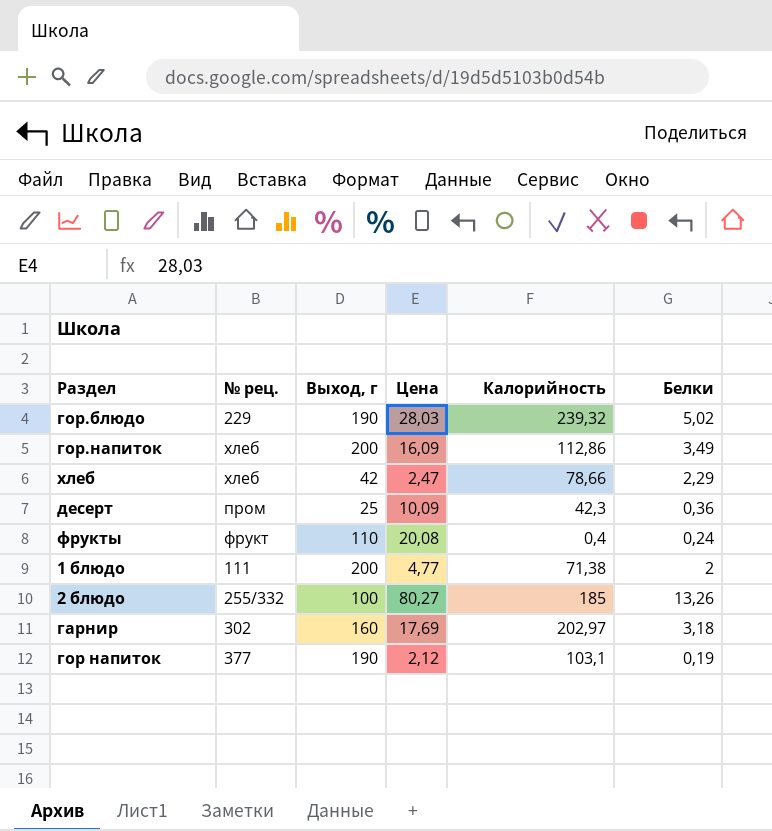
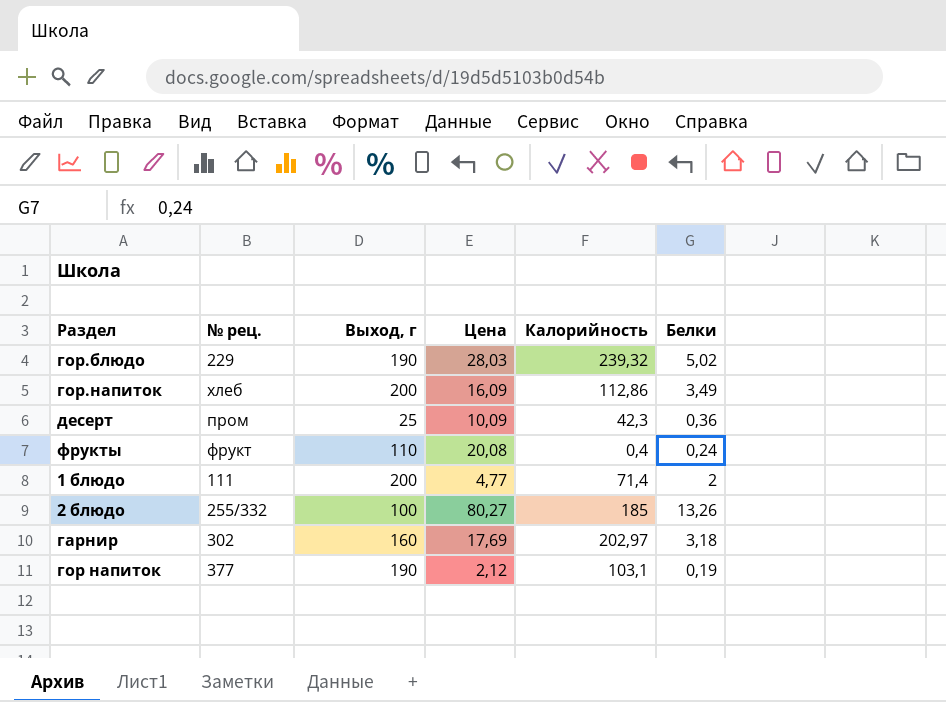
row хлеб: хлеб | 42 | 2,47 | 78,66 | 2,29 -> none
1 блюдо | Калорийность: 71,38 -> 71,4

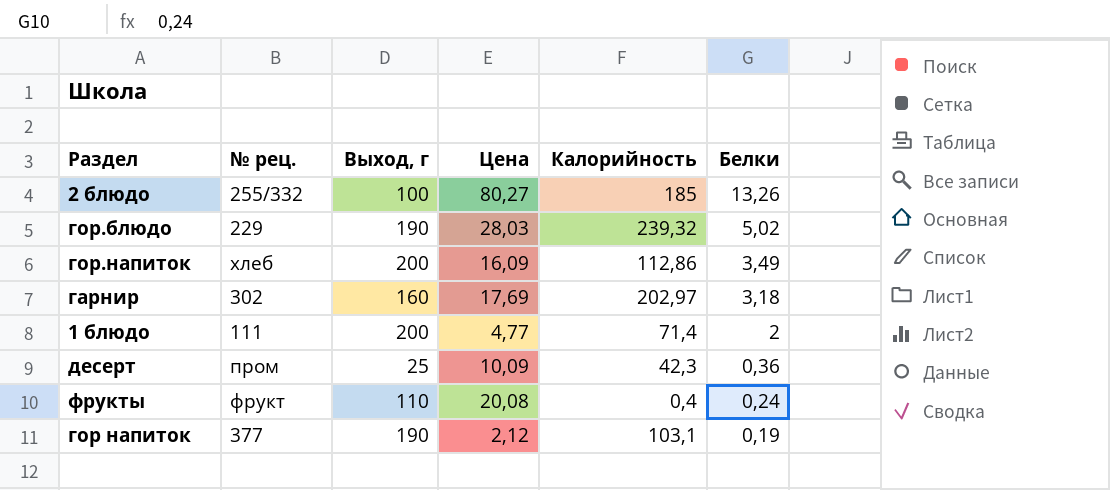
row order: none -> Белки descending

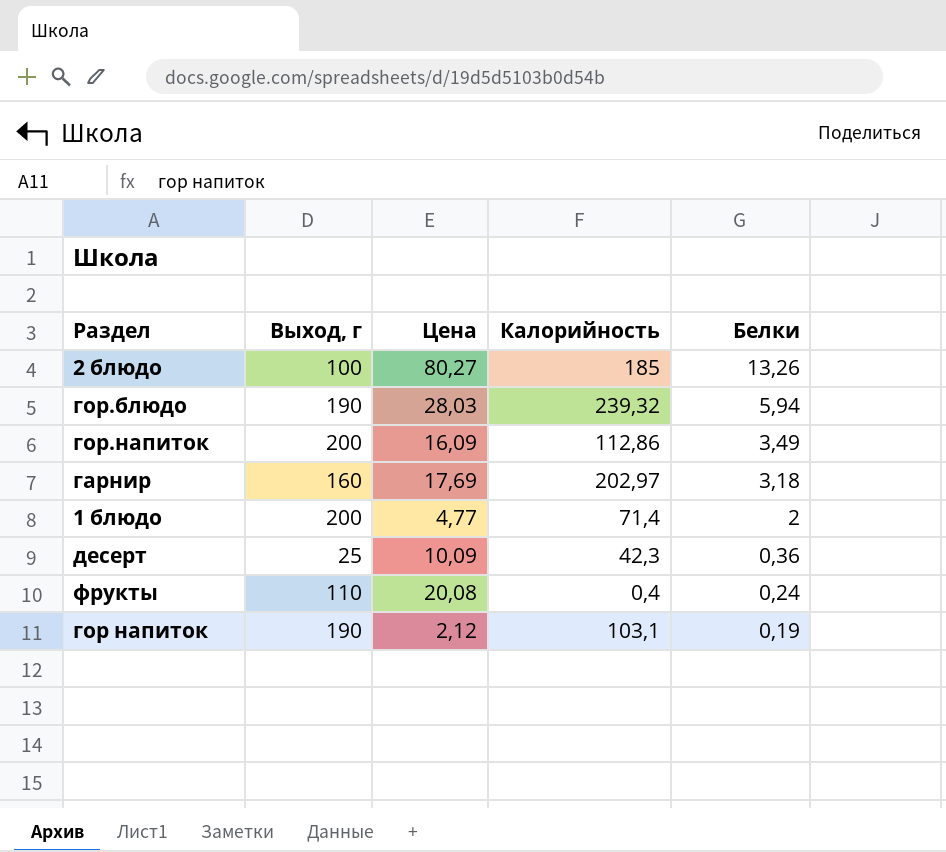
column № рец. | position: 2 -> none
гор.блюдо | Белки: 5,02 -> 5,94

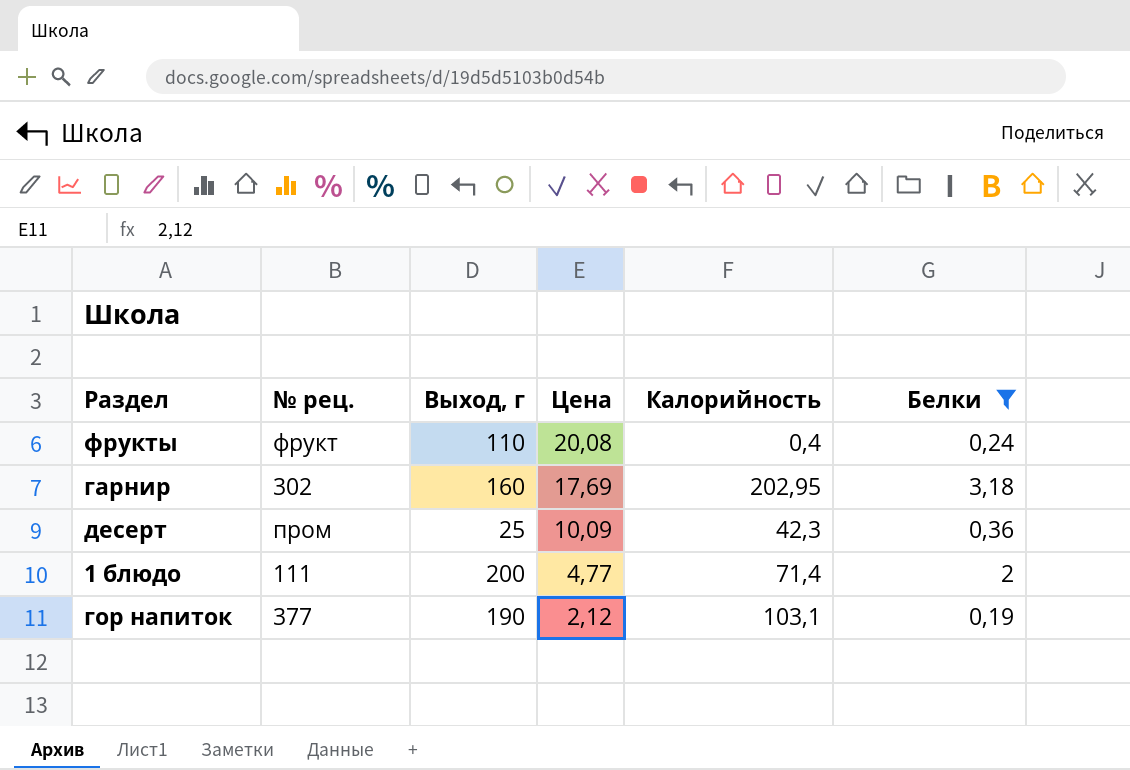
filter: none -> Белки <= 3,18
row order: Белки descending -> Цена descending
column № рец. | position: none -> 2
гарнир | Калорийность: 202,97 -> 202,95

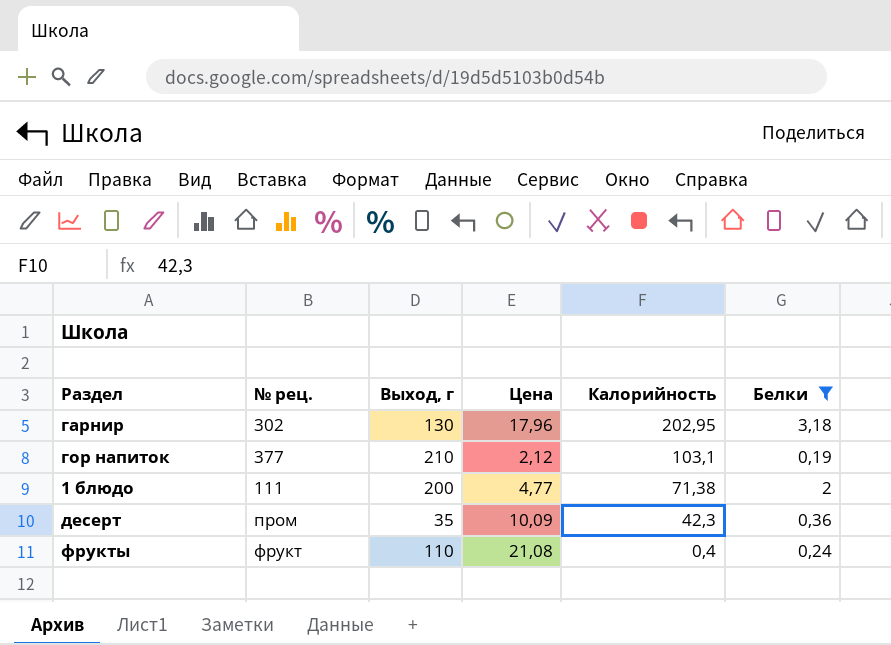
row order: Цена descending -> Калорийность descending
гарнир | Выход, г: 160 -> 130
гарнир | Цена: 17,69 -> 17,96
гор напиток | Выход, г: 190 -> 210
1 блюдо | Калорийность: 71,4 -> 71,38
десерт | Выход, г: 25 -> 35
фрукты | Цена: 20,08 -> 21,08

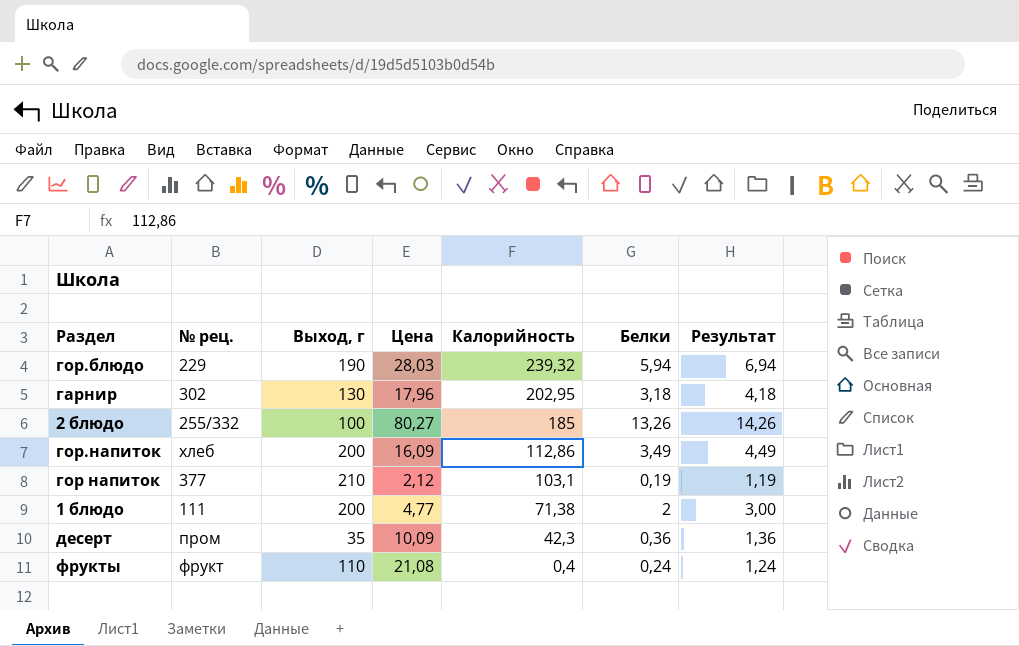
filter: Белки <= 3,18 -> none
column Результат | formula: none -> [Белки] + 1

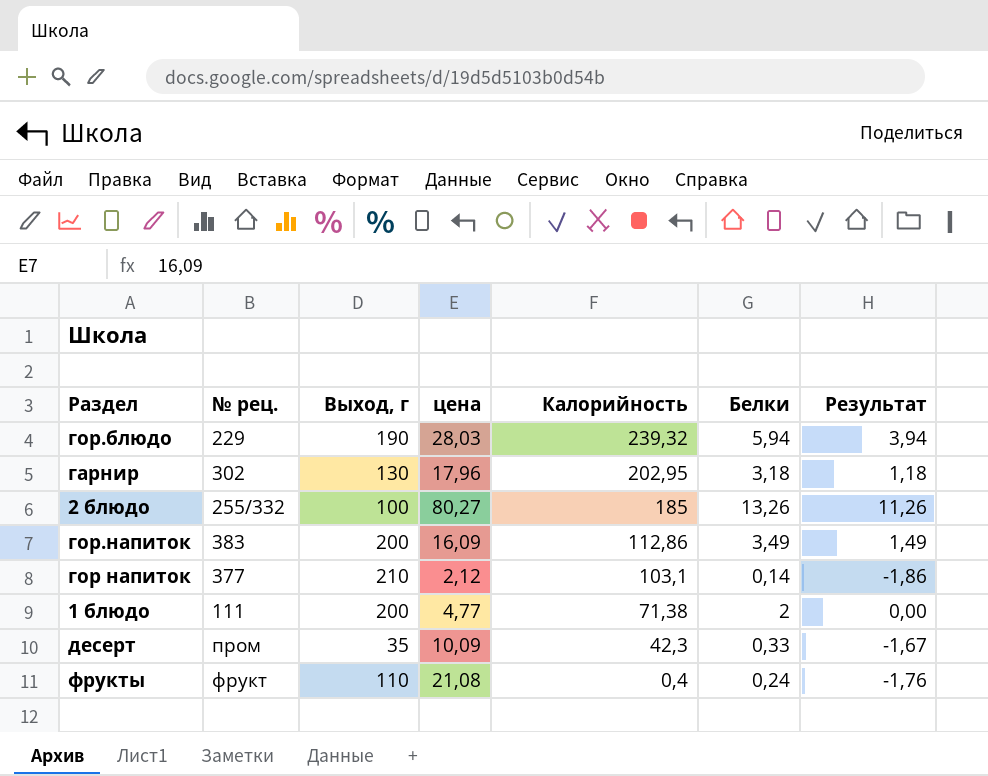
column name: Цена -> цена
column Результат | formula: [Белки] + 1 -> [Белки] - 2
гор.напиток | № рец.: хлеб -> 383
гор напиток | Белки: 0,19 -> 0,14
десерт | Белки: 0,36 -> 0,33

